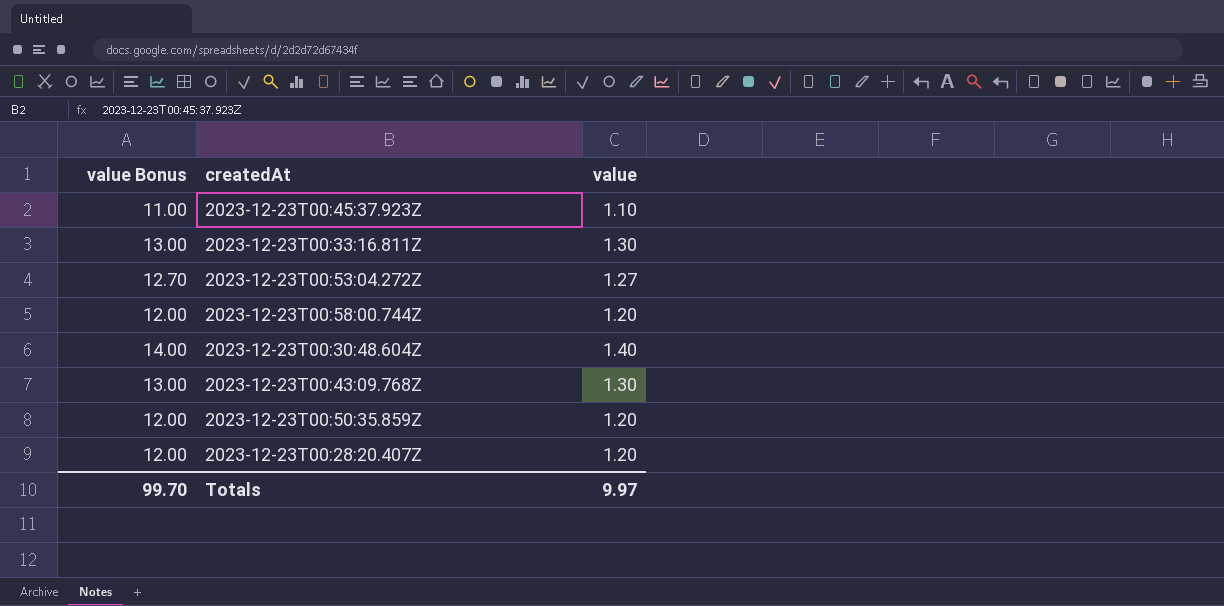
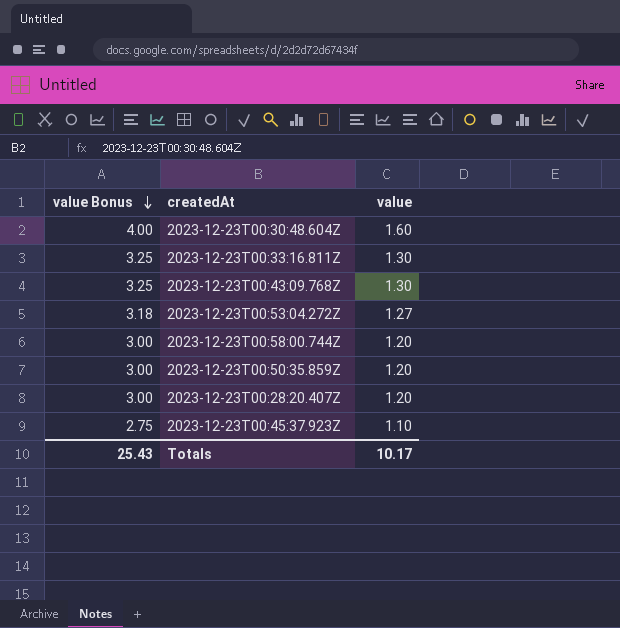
row order: none -> value Bonus descending
column value Bonus | formula: [value] * 10 -> [value] * 2.5
2023-12-23T00:30:48.604Z | value: 1.40 -> 1.60
Totals | value Bonus: 99.70 -> 25.43
Totals | value: 9.97 -> 10.17

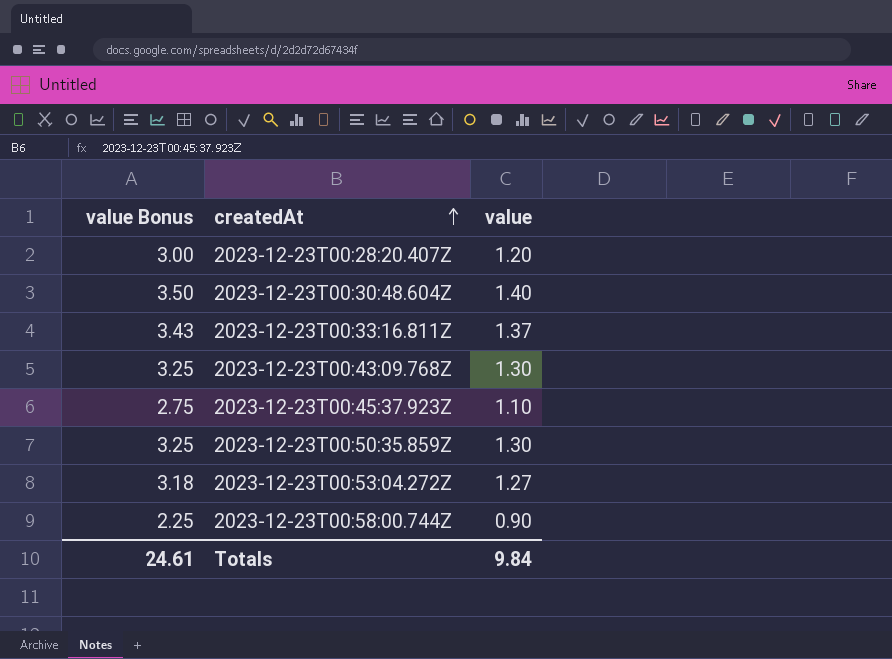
row order: value Bonus descending -> createdAt ascending
2023-12-23T00:30:48.604Z | value Bonus: 4.00 -> 3.50
2023-12-23T00:30:48.604Z | value: 1.60 -> 1.40
2023-12-23T00:33:16.811Z | value Bonus: 3.25 -> 3.43
2023-12-23T00:33:16.811Z | value: 1.30 -> 1.37
2023-12-23T00:50:35.859Z | value Bonus: 3.00 -> 3.25
2023-12-23T00:50:35.859Z | value: 1.20 -> 1.30
2023-12-23T00:58:00.744Z | value Bonus: 3.00 -> 2.25
2023-12-23T00:58:00.744Z | value: 1.20 -> 0.90
Totals | value Bonus: 25.43 -> 24.61
Totals | value: 10.17 -> 9.84

